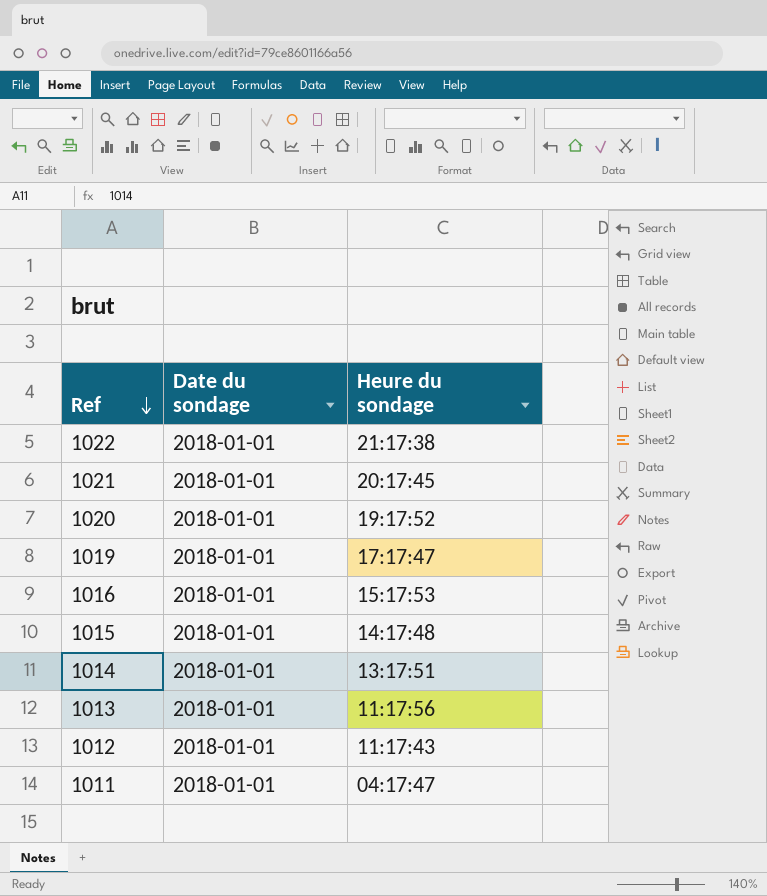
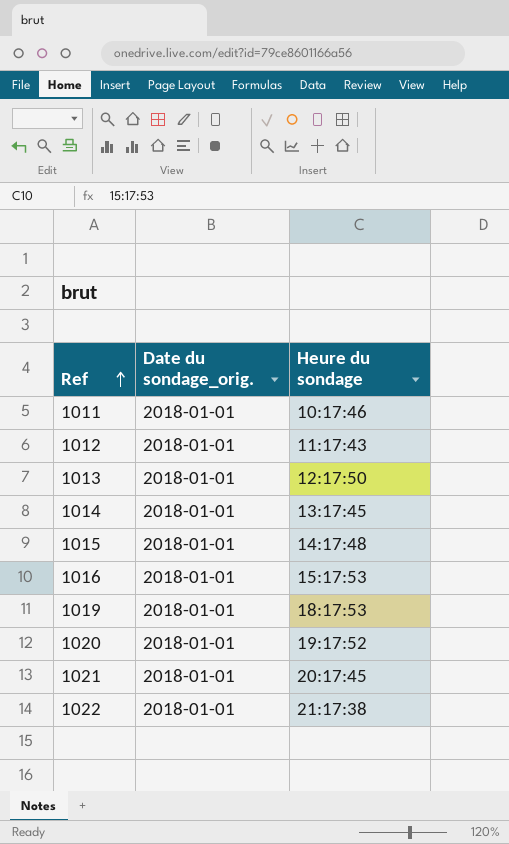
row order: Ref descending -> Ref ascending
column name: Date du sondage -> Date du sondage_orig.
1011 | Heure du sondage: 04:17:47 -> 10:17:46
1013 | Heure du sondage: 11:17:56 -> 12:17:50
1014 | Heure du sondage: 13:17:51 -> 13:17:45
1019 | Heure du sondage: 17:17:47 -> 18:17:53

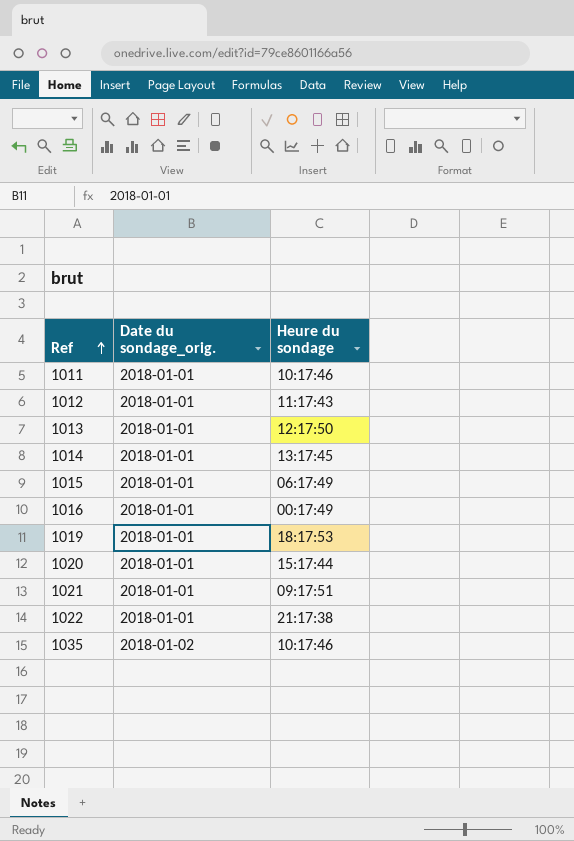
1015 | Heure du sondage: 14:17:48 -> 06:17:49
1016 | Heure du sondage: 15:17:53 -> 00:17:49
1020 | Heure du sondage: 19:17:52 -> 15:17:44
1021 | Heure du sondage: 20:17:45 -> 09:17:51
row 1035: none -> 2018-01-02 | 10:17:46

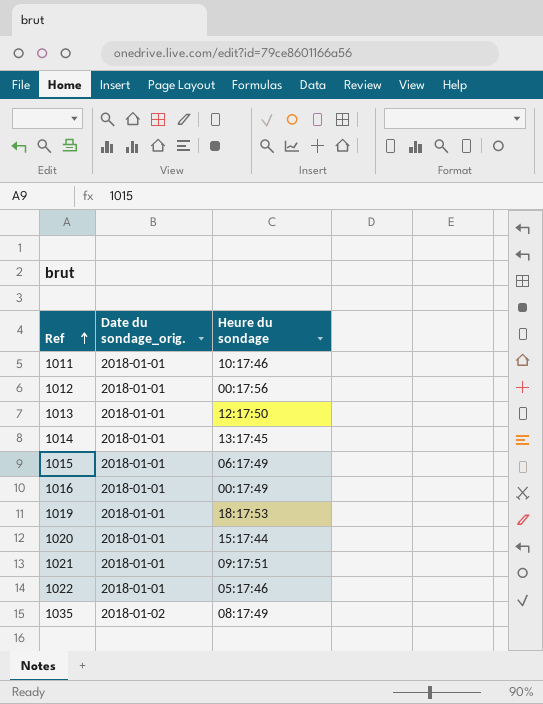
1012 | Heure du sondage: 11:17:43 -> 00:17:56
1022 | Heure du sondage: 21:17:38 -> 05:17:46
1035 | Heure du sondage: 10:17:46 -> 08:17:49

